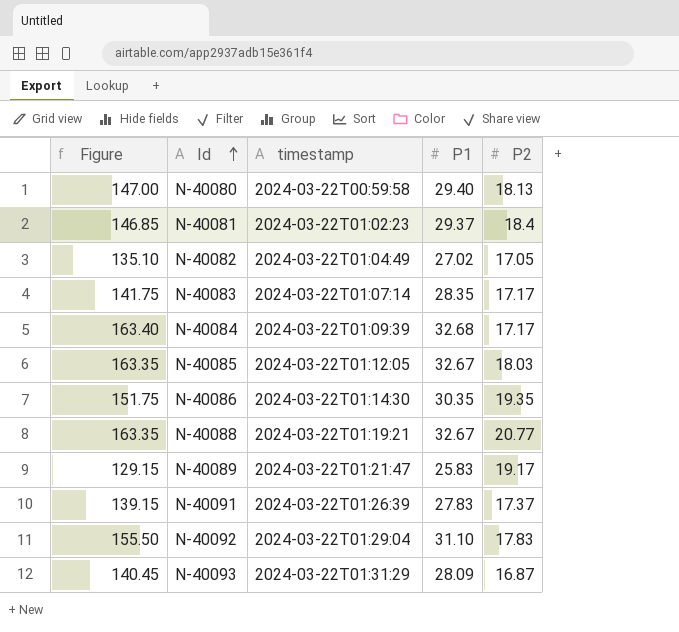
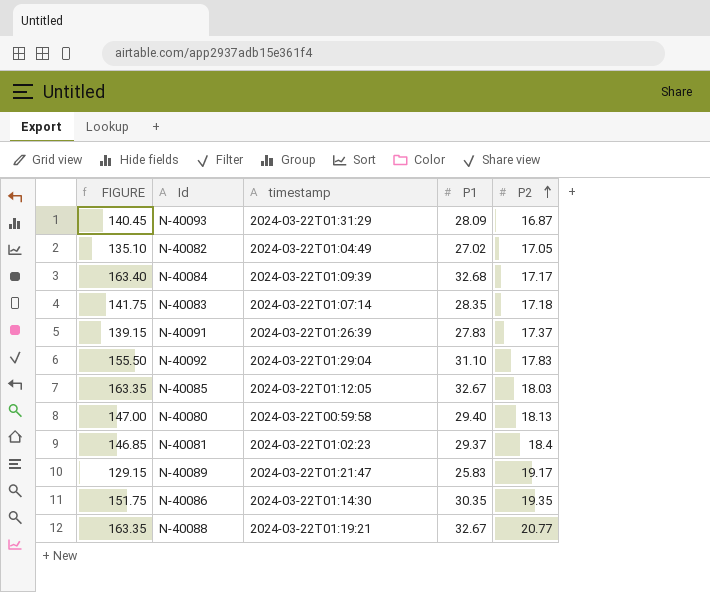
row order: Id ascending -> P2 ascending
column name: Figure -> FIGURE
N-40083 | P2: 17.17 -> 17.18

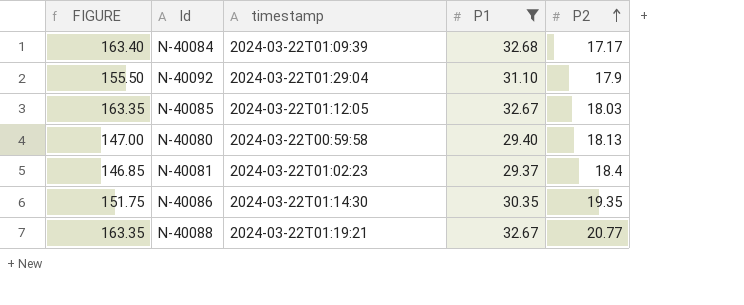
filter: none -> P1 >= 29.37
N-40092 | P2: 17.83 -> 17.9

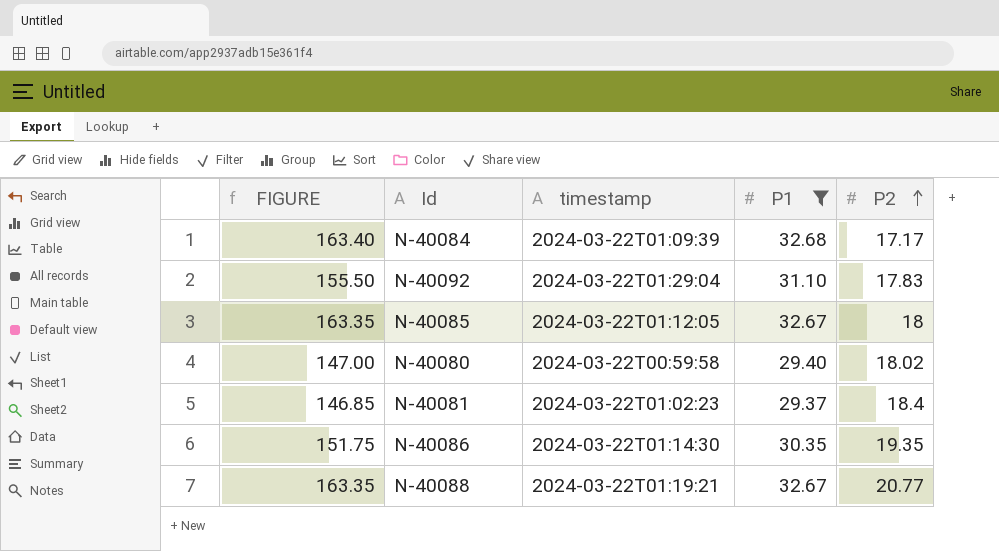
N-40092 | P2: 17.9 -> 17.83
N-40085 | P2: 18.03 -> 18
N-40080 | P2: 18.13 -> 18.02

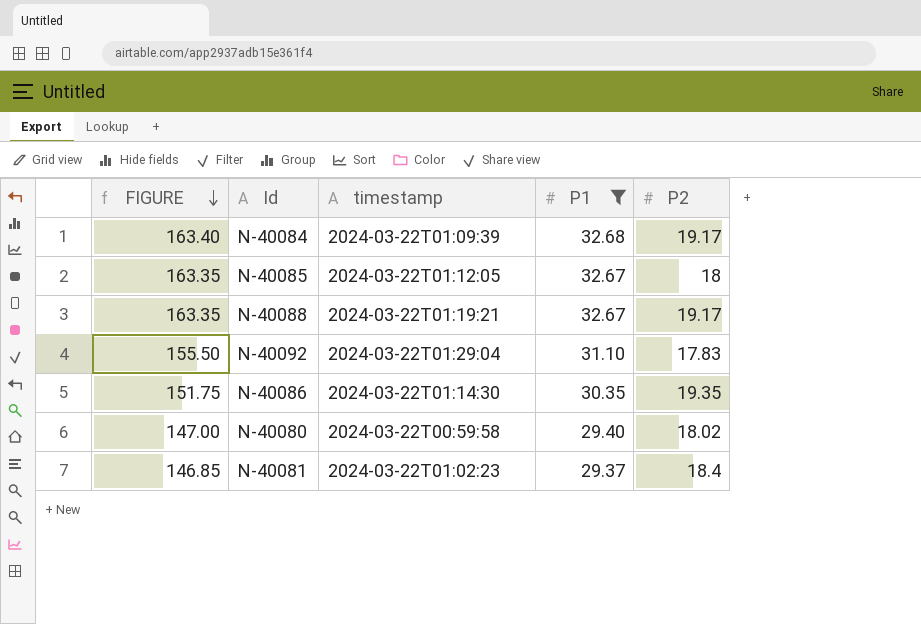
row order: P2 ascending -> FIGURE descending
N-40084 | P2: 17.17 -> 19.17
N-40088 | P2: 20.77 -> 19.17

